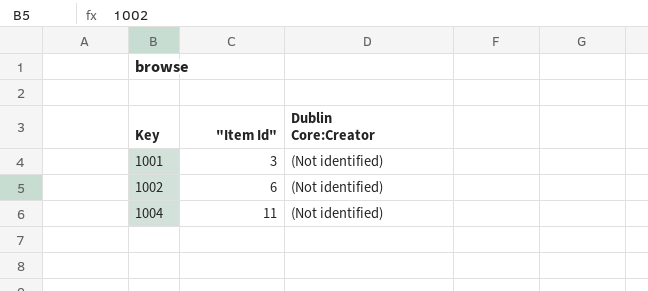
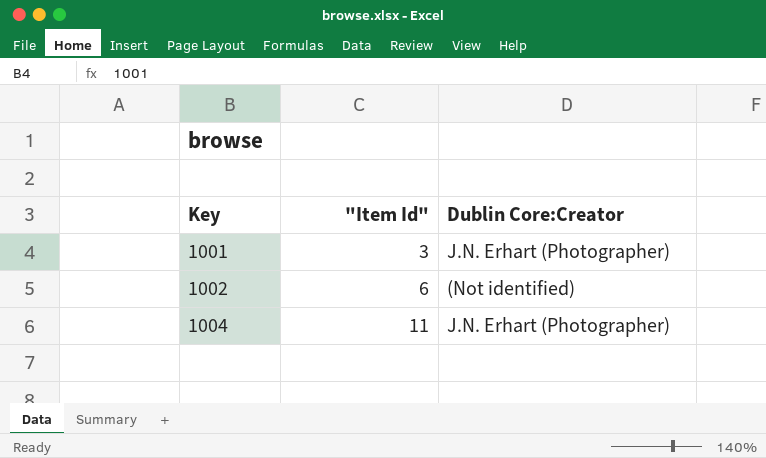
1001 | Dublin Core:Creator: (Not identified) -> J.N. Erhart (Photographer)
1004 | Dublin Core:Creator: (Not identified) -> J.N. Erhart (Photographer)

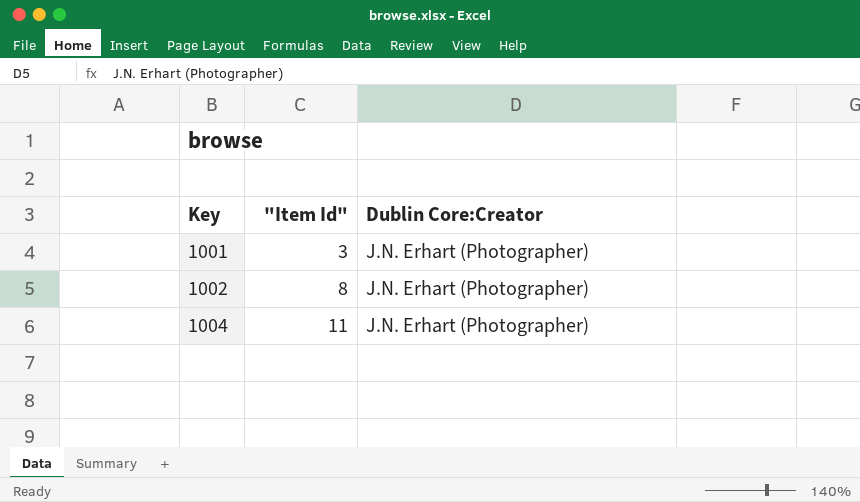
1002 | "Item Id": 6 -> 8
1002 | Dublin Core:Creator: (Not identified) -> J.N. Erhart (Photographer)

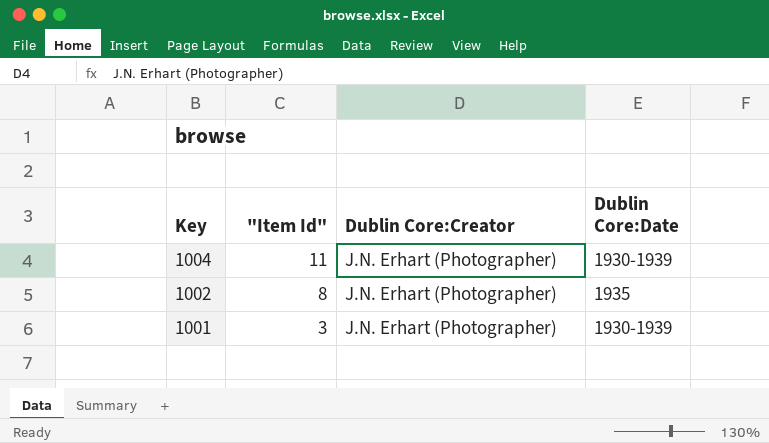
row order: Key ascending -> Key descending
column Dublin Core:Date | position: none -> 4

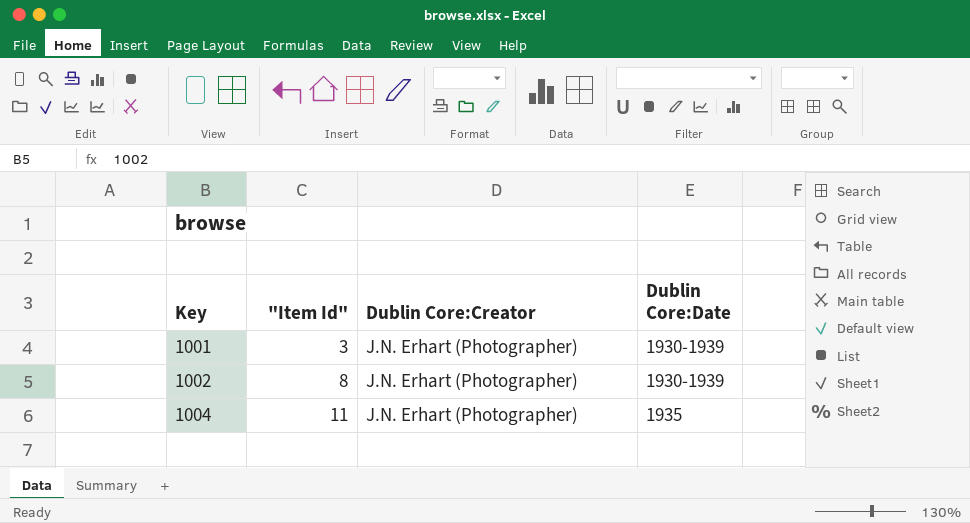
row order: Key descending -> Key ascending
1002 | Dublin Core:Date: 1935 -> 1930-1939
1004 | Dublin Core:Date: 1930-1939 -> 1935

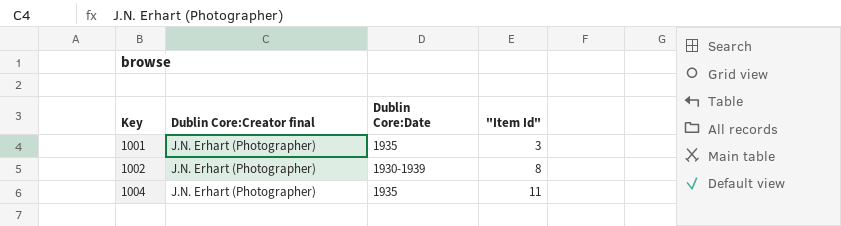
column name: Dublin Core:Creator -> Dublin Core:Creator final
column "Item Id" | position: 2 -> 4
1001 | Dublin Core:Date: 1930-1939 -> 1935

